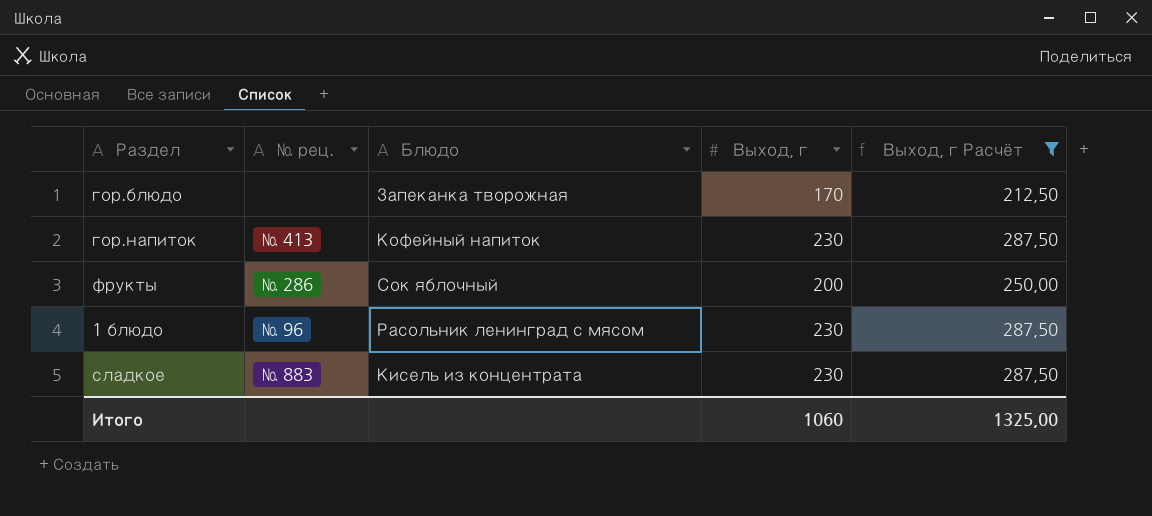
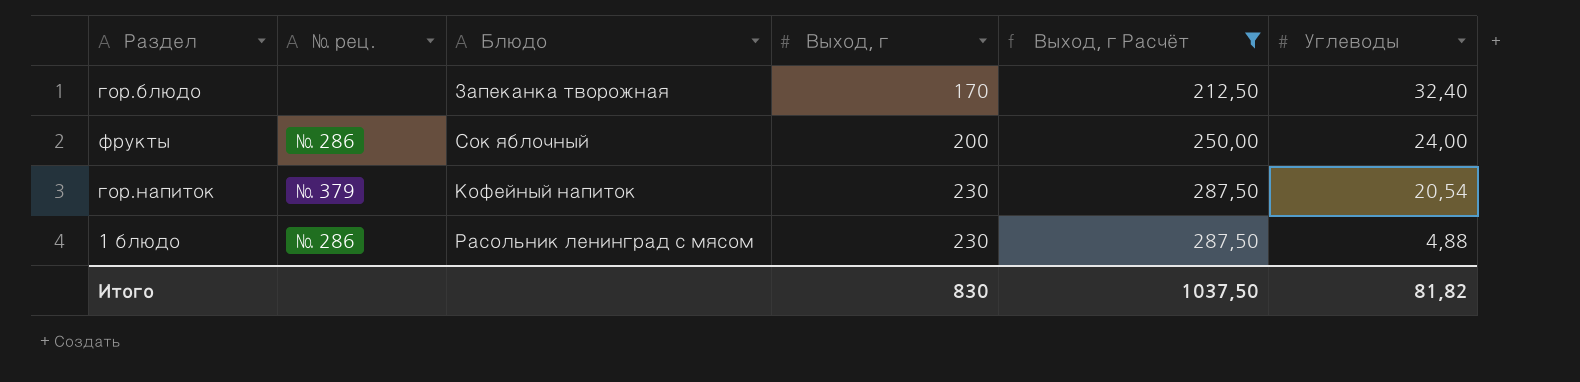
row order: none -> Выход, г ascending
column Углеводы | position: none -> 6
row сладкое: № 883 | Кисель из концентрата | 230 | 287,50 -> none
гор.напиток | № рец.: № 413 -> № 379
1 блюдо | № рец.: № 96 -> № 286
Итого | Выход, г: 1060 -> 830
Итого | Выход, г Расчёт: 1325,00 -> 1037,50

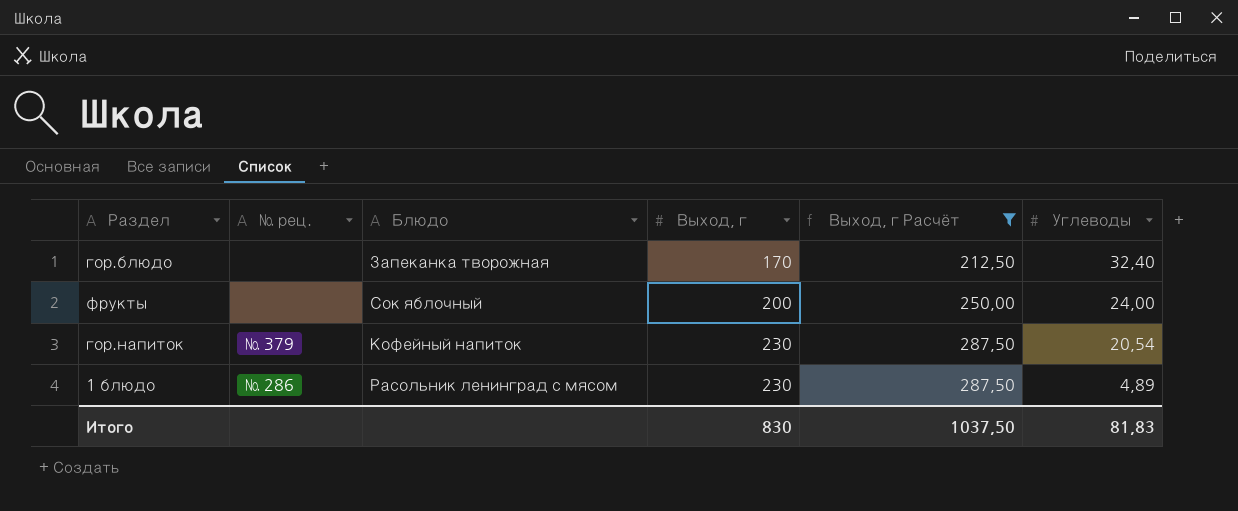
фрукты | № рец.: № 286 -> none
1 блюдо | Углеводы: 4,88 -> 4,89
Итого | Углеводы: 81,82 -> 81,83

